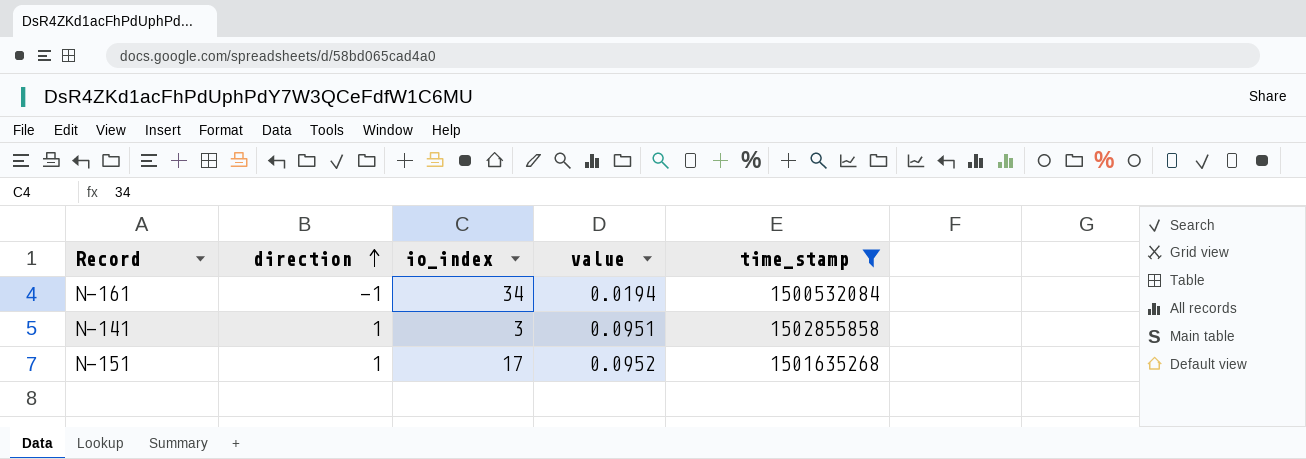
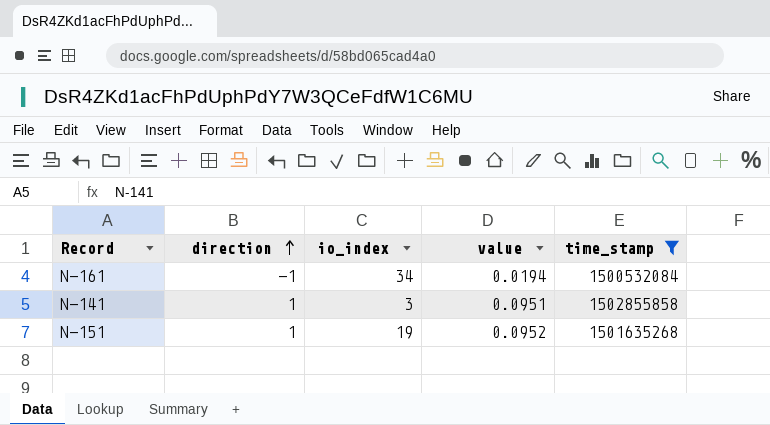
N-151 | io_index: 17 -> 19

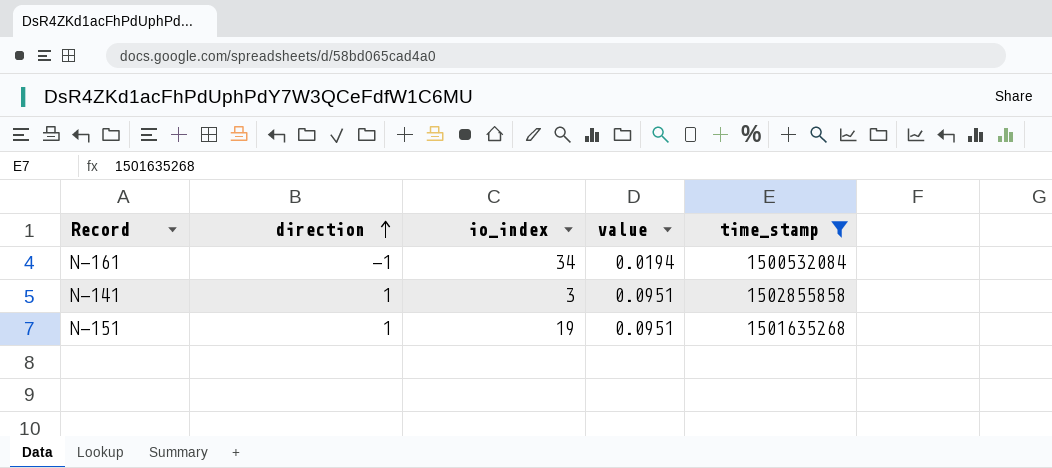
N-151 | value: 0.0952 -> 0.0951

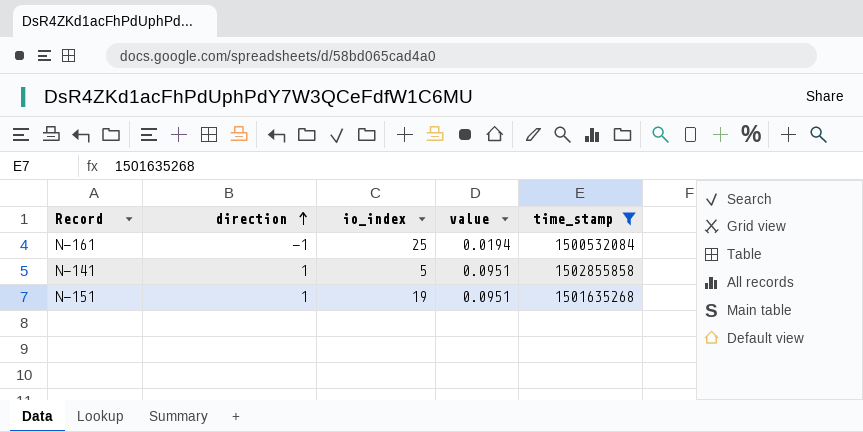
N-161 | io_index: 34 -> 25
N-141 | io_index: 3 -> 5

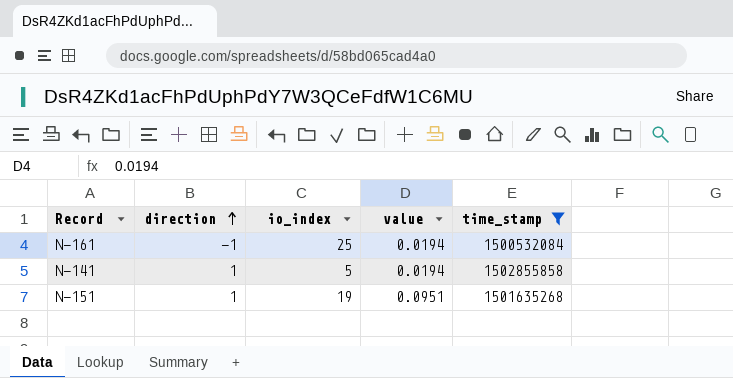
N-141 | value: 0.0951 -> 0.0194

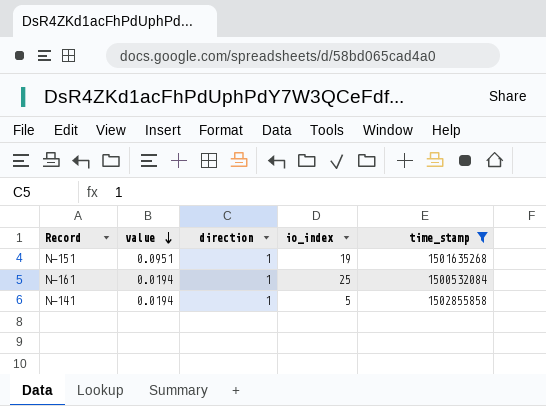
row order: direction ascending -> value descending
column value | position: 4 -> 2
N-161 | direction: -1 -> 1

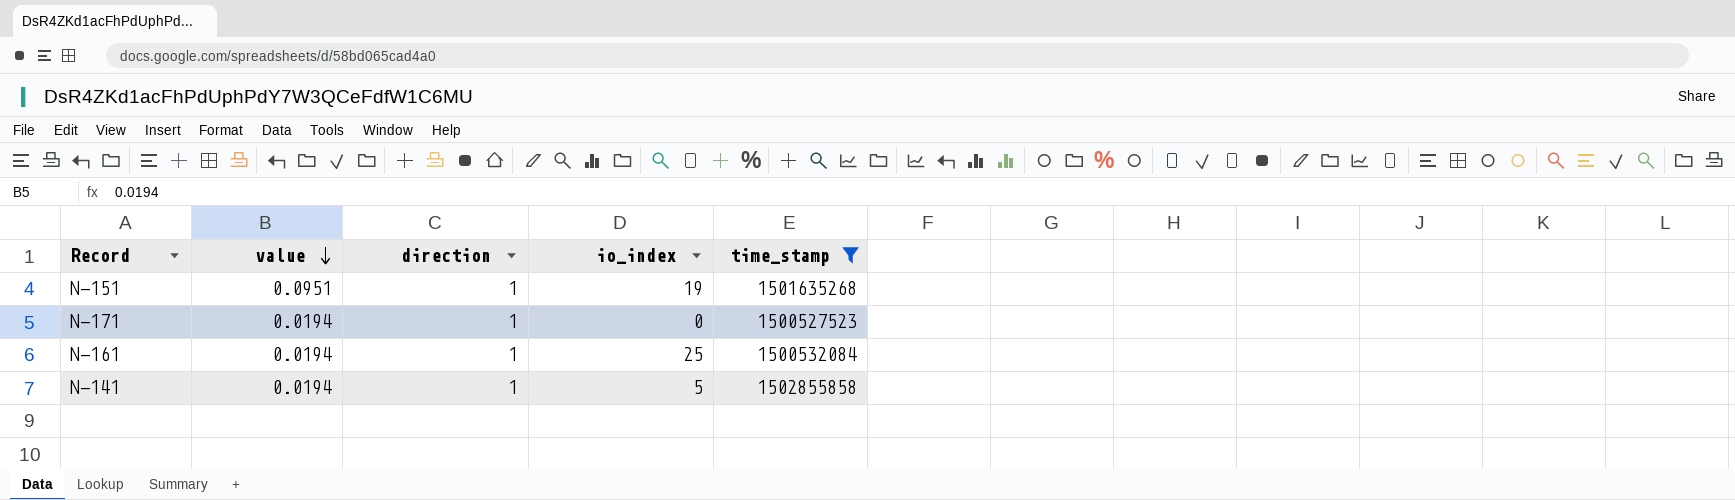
row N-171: none -> 0.0194 | 1 | 0 | 1500527523

